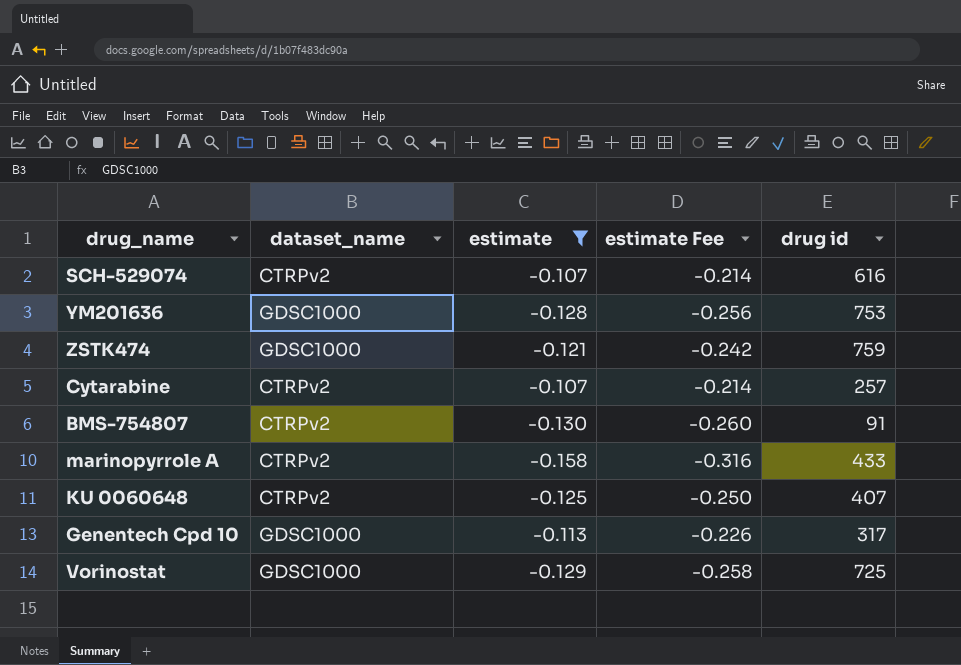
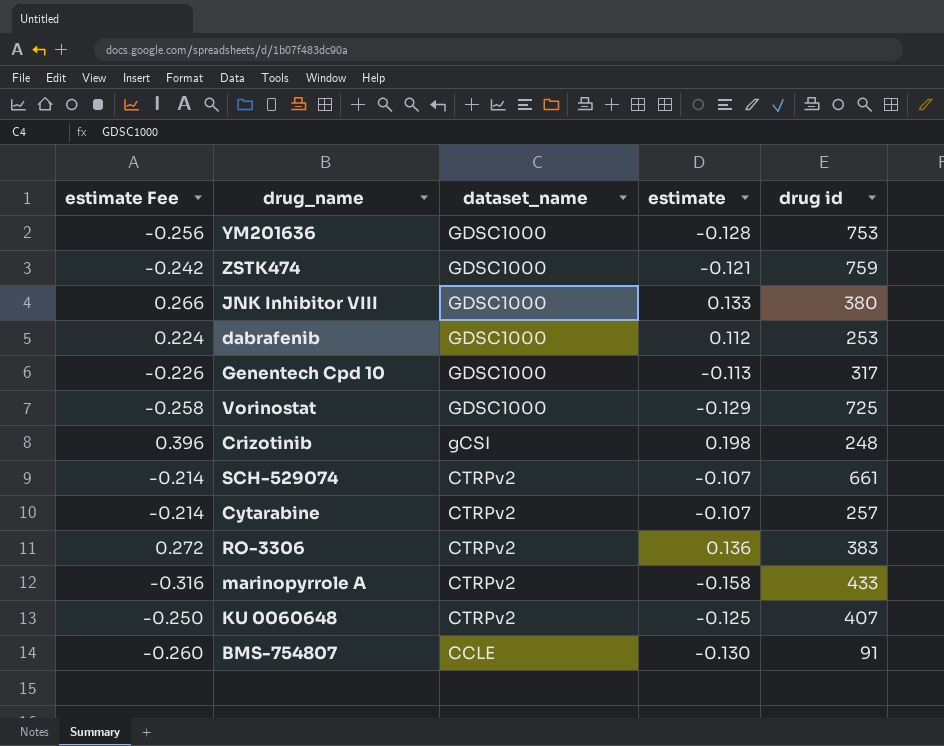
filter: estimate <= -0.107 -> none
row order: none -> dataset_name descending
column estimate Fee | position: 4 -> 1
SCH-529074 | drug id: 616 -> 661
BMS-754807 | dataset_name: CTRPv2 -> CCLE

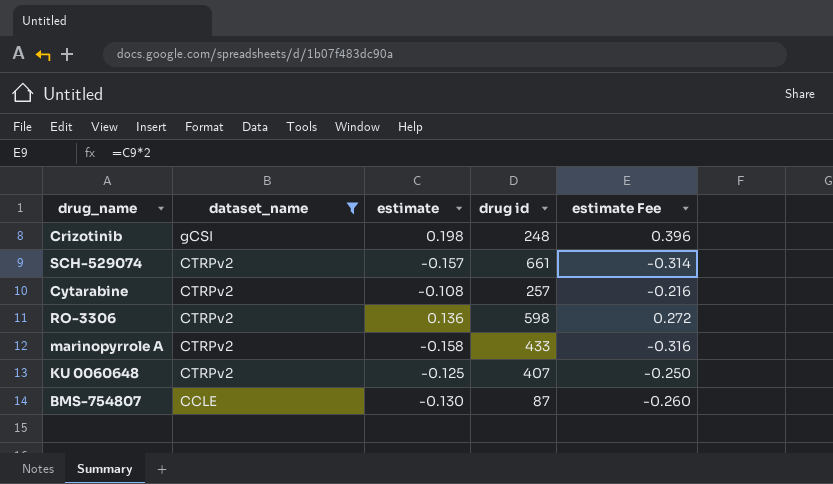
filter: none -> dataset_name != GDSC1000
column estimate Fee | position: 1 -> 5
SCH-529074 | estimate: -0.107 -> -0.157
SCH-529074 | estimate Fee: -0.214 -> -0.314
Cytarabine | estimate: -0.107 -> -0.108
Cytarabine | estimate Fee: -0.214 -> -0.216
RO-3306 | drug id: 383 -> 598
BMS-754807 | drug id: 91 -> 87

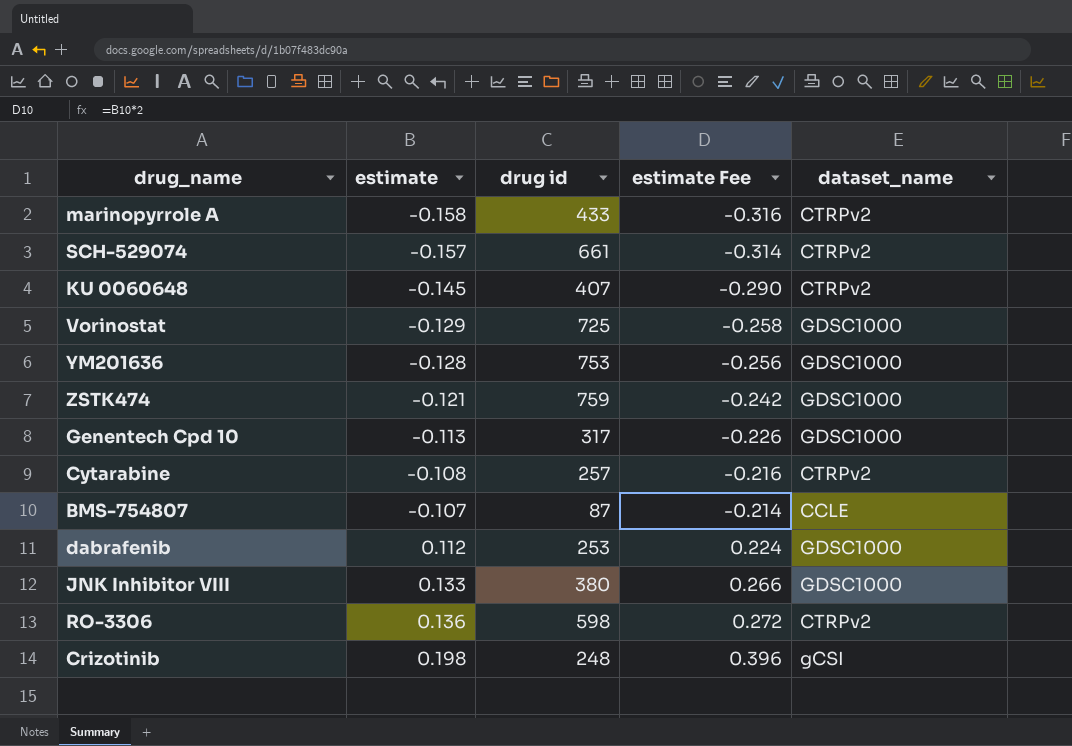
filter: dataset_name != GDSC1000 -> none
row order: dataset_name descending -> estimate ascending
column dataset_name | position: 2 -> 5
KU 0060648 | estimate: -0.125 -> -0.145
KU 0060648 | estimate Fee: -0.250 -> -0.290
BMS-754807 | estimate: -0.130 -> -0.107
BMS-754807 | estimate Fee: -0.260 -> -0.214

